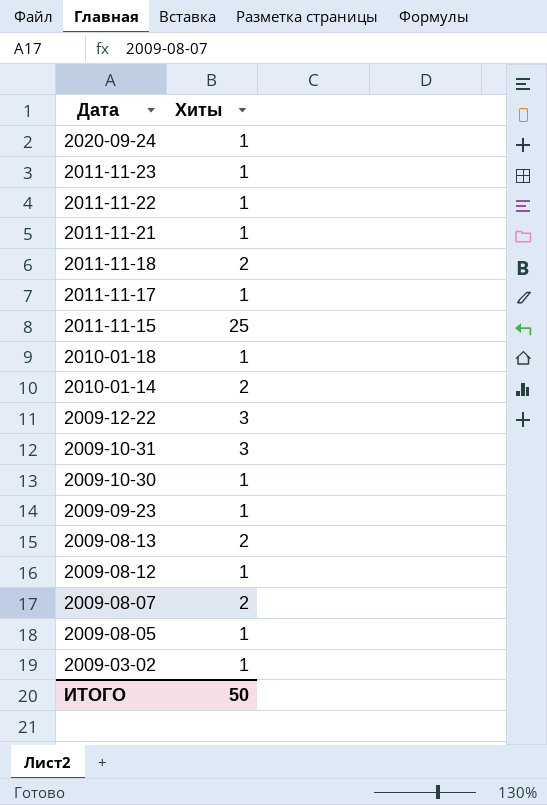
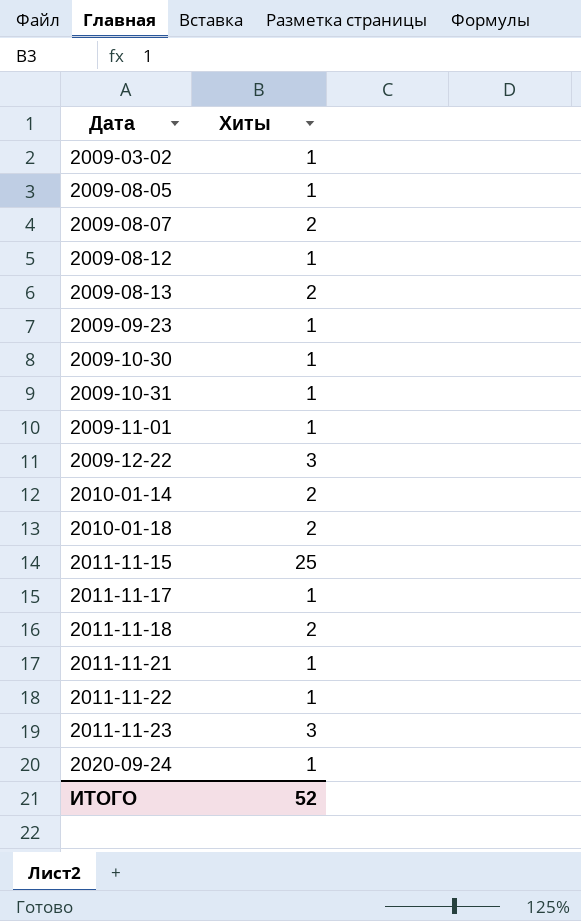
row order: Дата descending -> Дата ascending
2009-10-31 | Хиты: 3 -> 1
row 2009-11-01: none -> 1
2010-01-18 | Хиты: 1 -> 2
2011-11-23 | Хиты: 1 -> 3
ИТОГО | Хиты: 50 -> 52

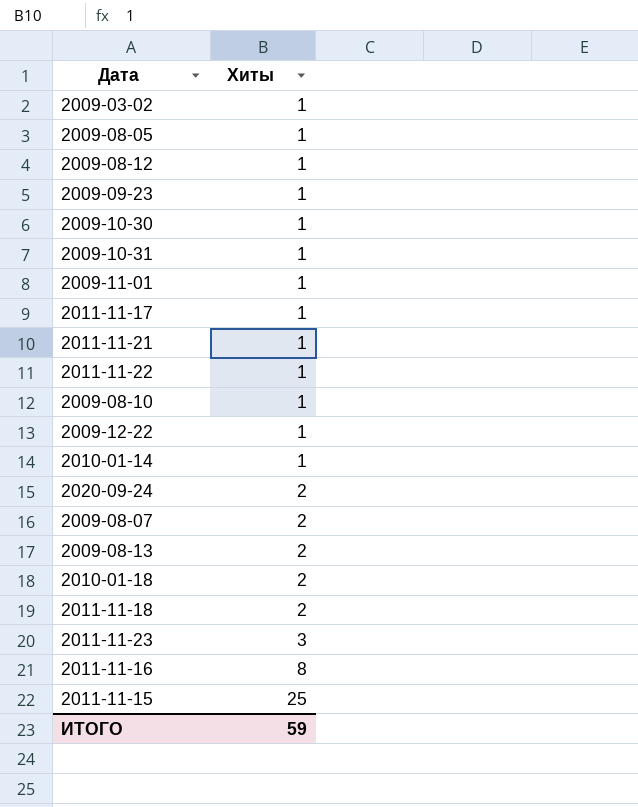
row order: Дата ascending -> Хиты ascending
row 2009-08-10: none -> 1
2009-12-22 | Хиты: 3 -> 1
2010-01-14 | Хиты: 2 -> 1
2020-09-24 | Хиты: 1 -> 2
row 2011-11-16: none -> 8
ИТОГО | Хиты: 52 -> 59

